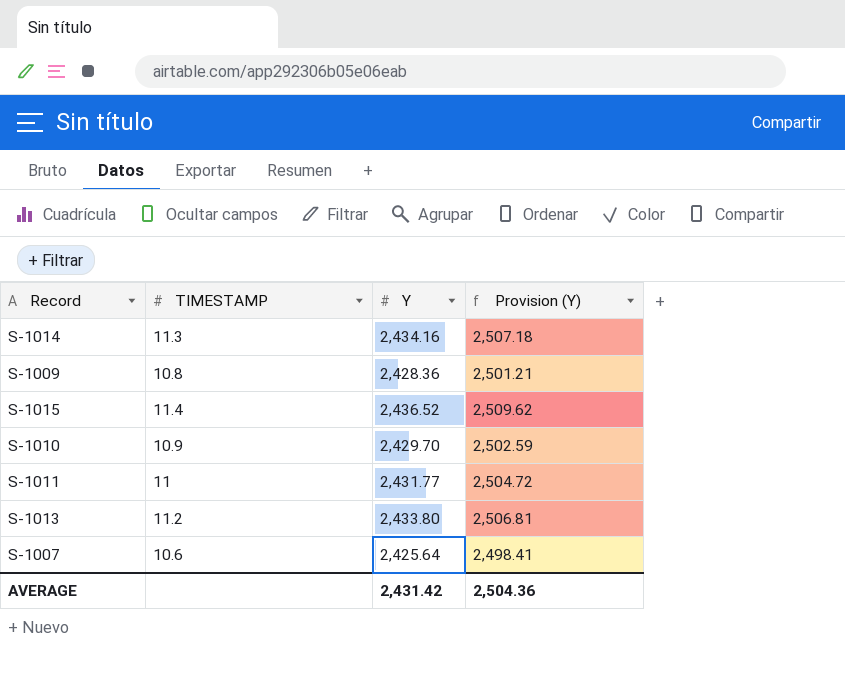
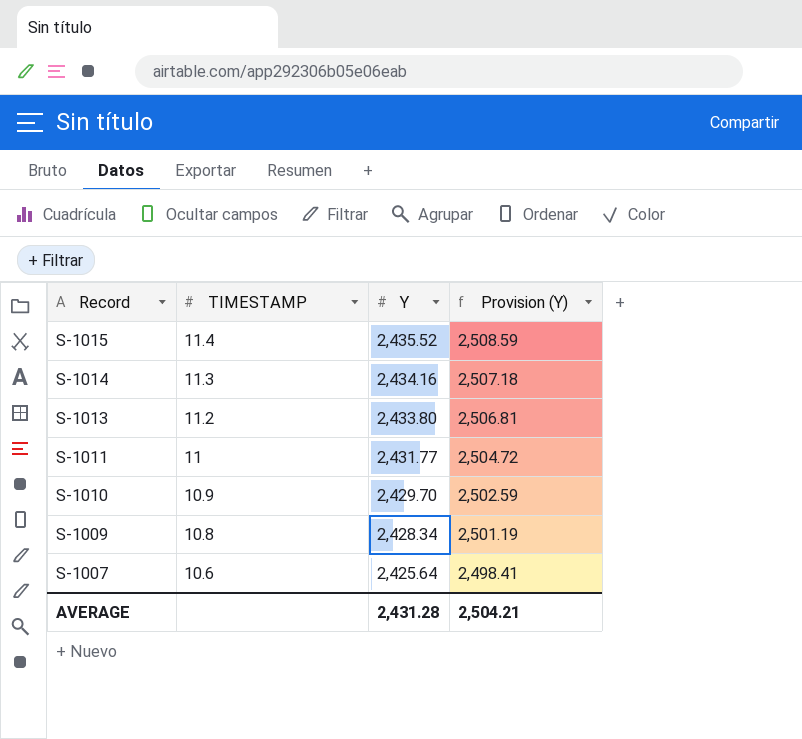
row order: none -> Record descending
S-1015 | Y: 2,436.52 -> 2,435.52
S-1015 | Provision (Y): 2,509.62 -> 2,508.59
S-1009 | Y: 2,428.36 -> 2,428.34
S-1009 | Provision (Y): 2,501.21 -> 2,501.19
AVERAGE | Y: 2,431.42 -> 2,431.28
AVERAGE | Provision (Y): 2,504.36 -> 2,504.21

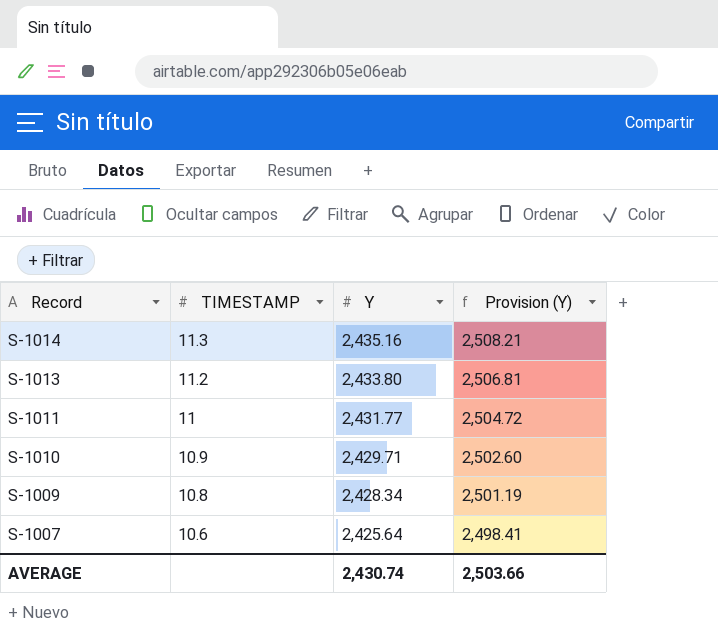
row S-1015: 11.4 | 2,435.52 | 2,508.59 -> none
S-1014 | Y: 2,434.16 -> 2,435.16
S-1014 | Provision (Y): 2,507.18 -> 2,508.21
S-1010 | Y: 2,429.70 -> 2,429.71
S-1010 | Provision (Y): 2,502.59 -> 2,502.60
AVERAGE | Y: 2,431.28 -> 2,430.74
AVERAGE | Provision (Y): 2,504.21 -> 2,503.66

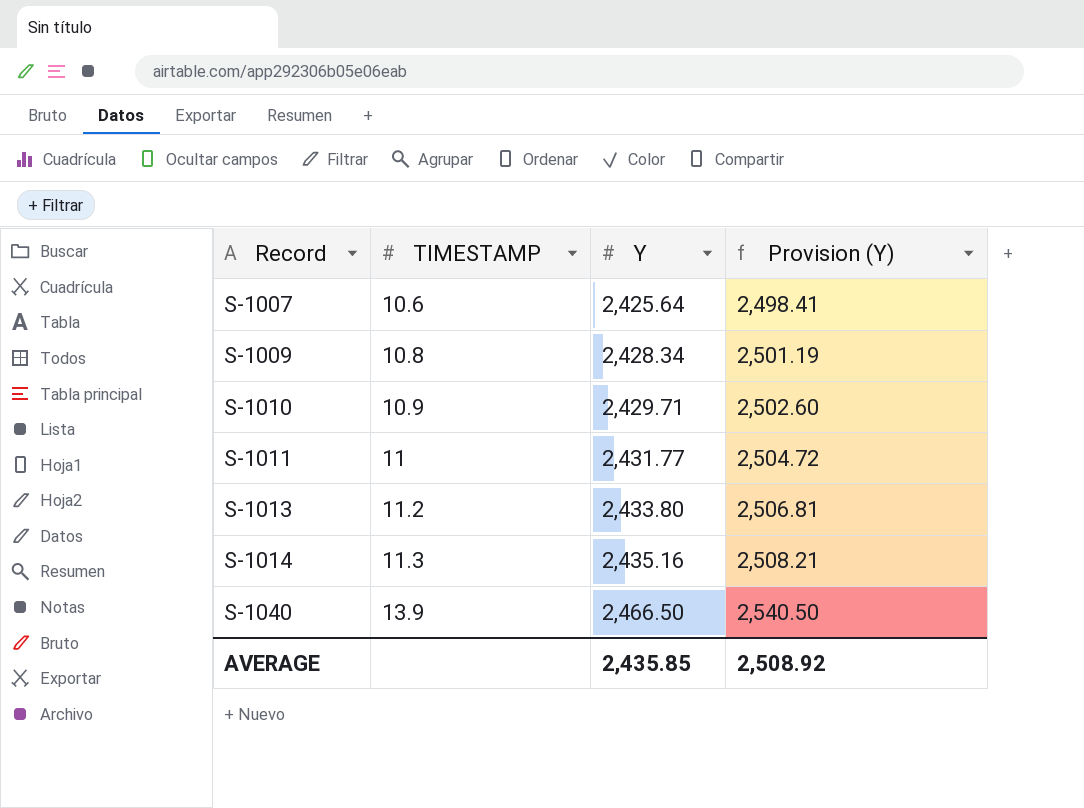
row order: Record descending -> Record ascending
row S-1040: none -> 13.9 | 2,466.50 | 2,540.50
AVERAGE | Y: 2,430.74 -> 2,435.85
AVERAGE | Provision (Y): 2,503.66 -> 2,508.92

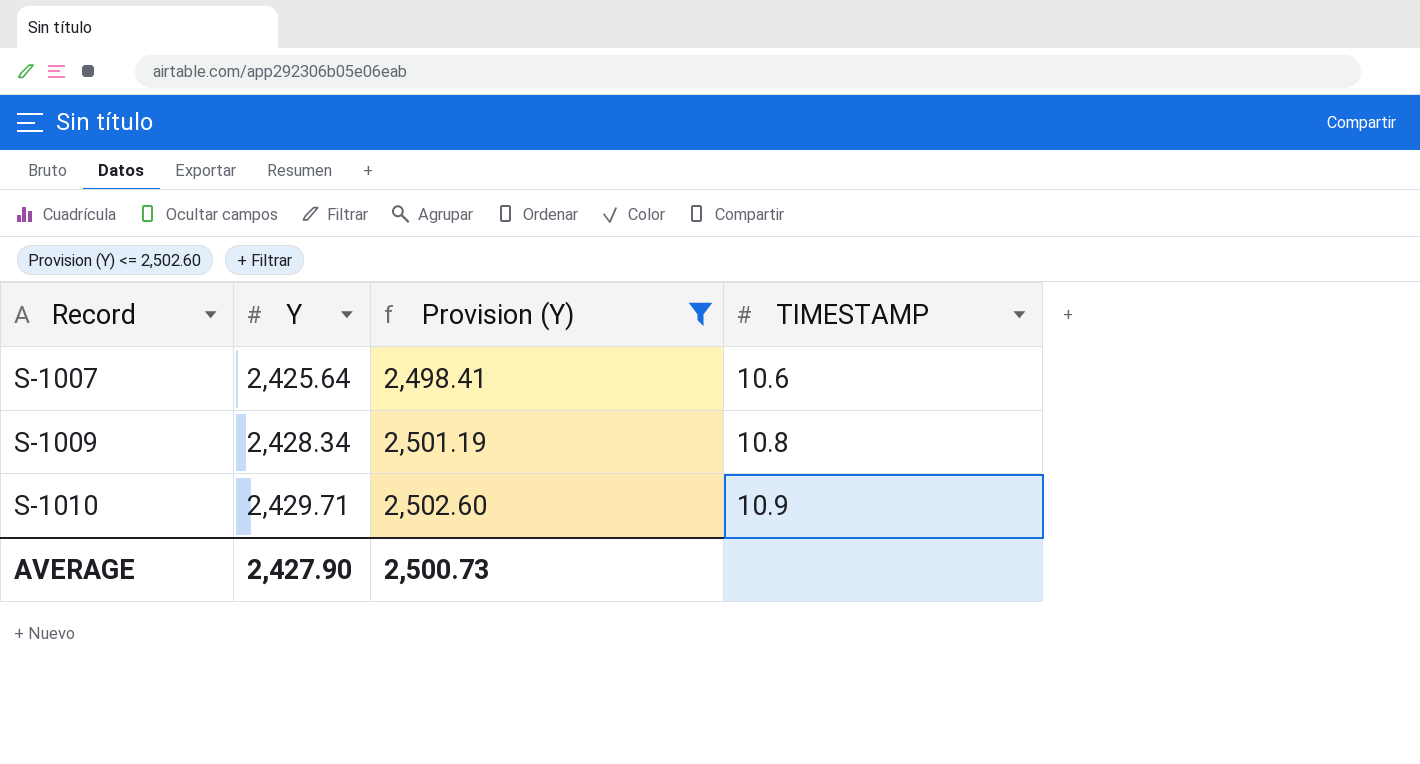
filter: none -> Provision (Y) <= 2,502.60
column TIMESTAMP | position: 2 -> 4
AVERAGE | Y: 2,435.85 -> 2,427.90
AVERAGE | Provision (Y): 2,508.92 -> 2,500.73

